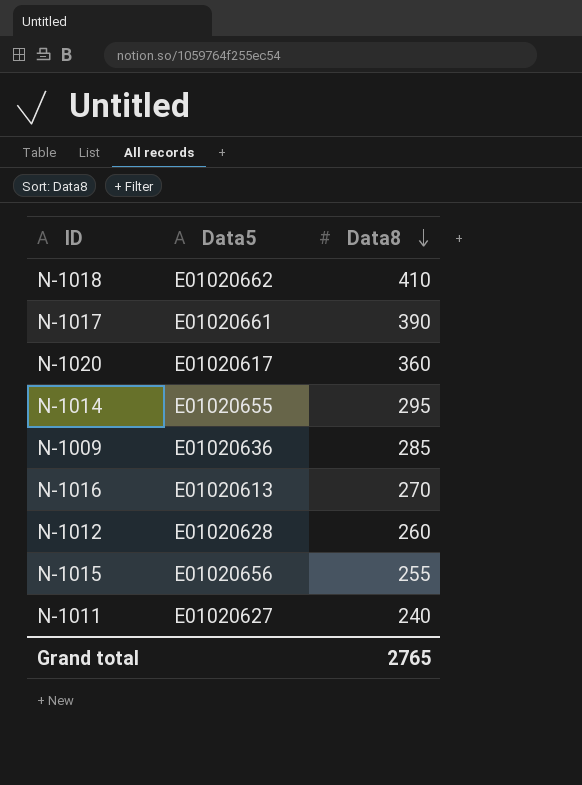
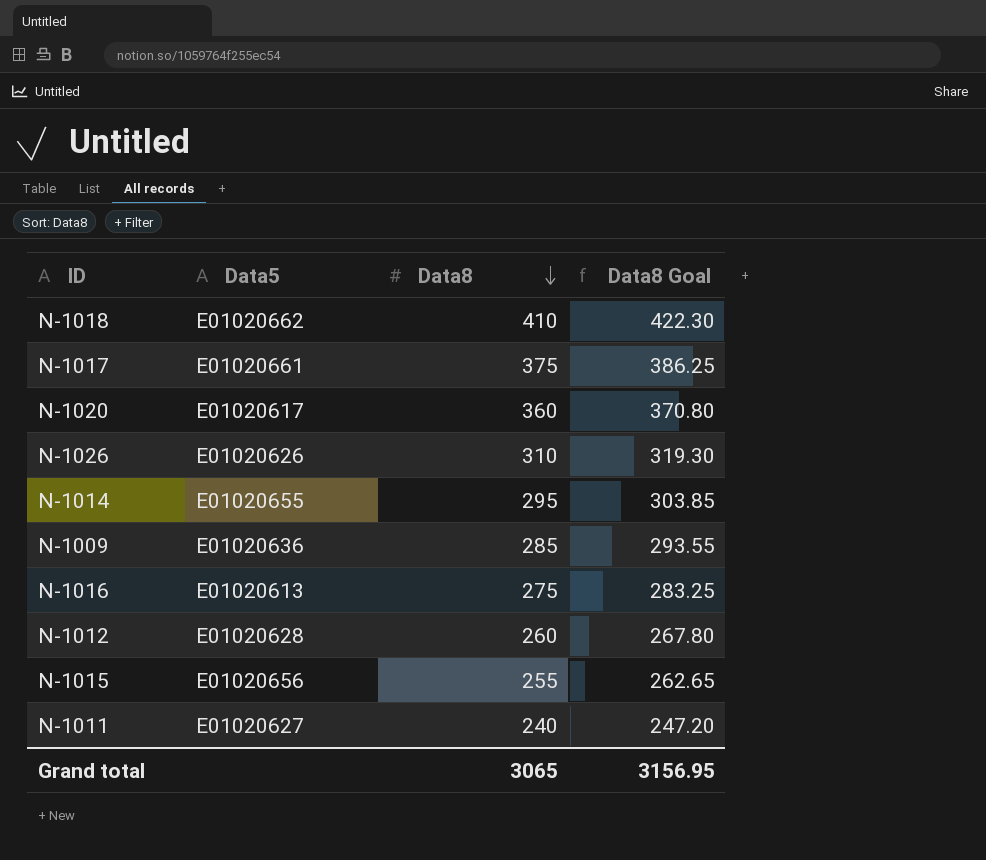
column Data8 Goal | formula: none -> [Data8] * 1.03
N-1017 | Data8: 390 -> 375
row N-1026: none -> E01020626 | 310 | 319.30
N-1016 | Data8: 270 -> 275
Grand total | Data8: 2765 -> 3065

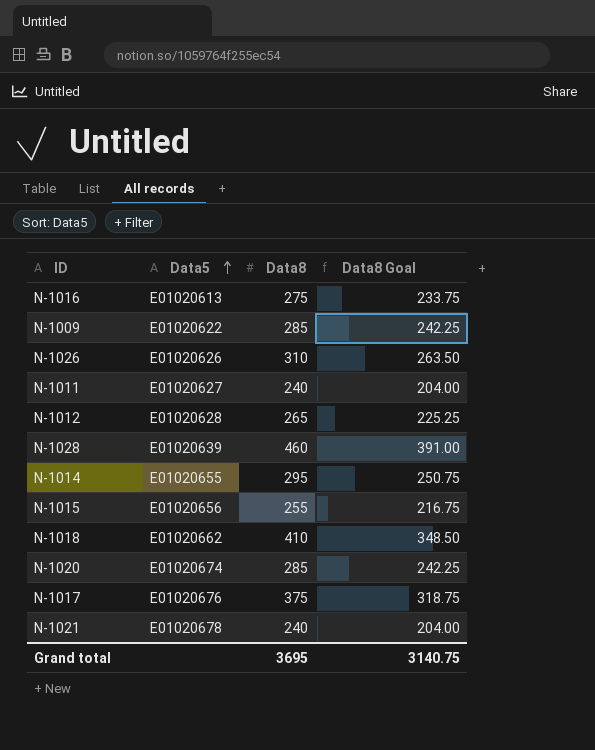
row order: Data8 descending -> Data5 ascending
column Data8 Goal | formula: [Data8] * 1.03 -> [Data8] * 0.85
N-1009 | Data5: E01020636 -> E01020622
N-1012 | Data8: 260 -> 265
row N-1028: none -> E01020639 | 460 | 391.00
N-1020 | Data5: E01020617 -> E01020674
N-1020 | Data8: 360 -> 285
N-1017 | Data5: E01020661 -> E01020676
row N-1021: none -> E01020678 | 240 | 204.00
Grand total | Data8: 3065 -> 3695
Grand total | Data8 Goal: 3156.95 -> 3140.75

